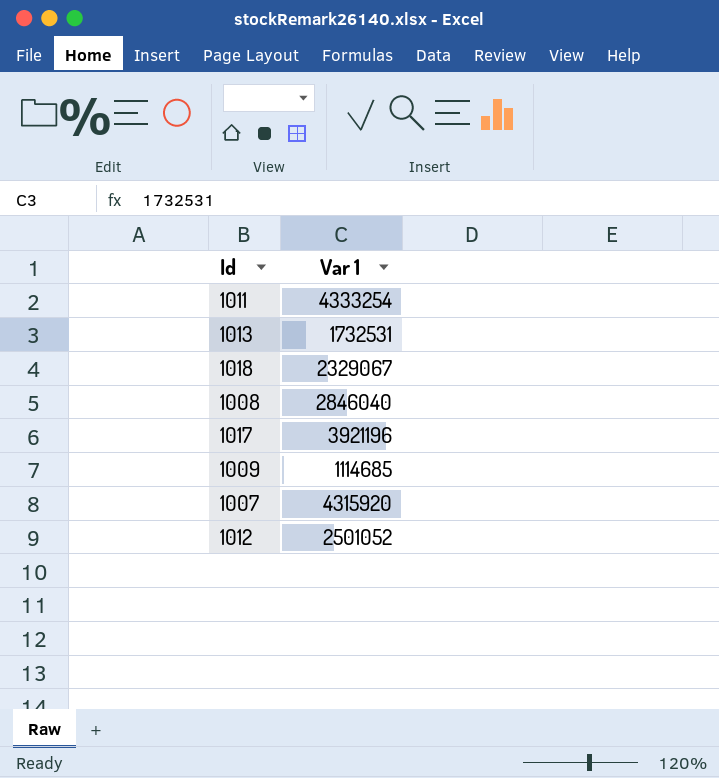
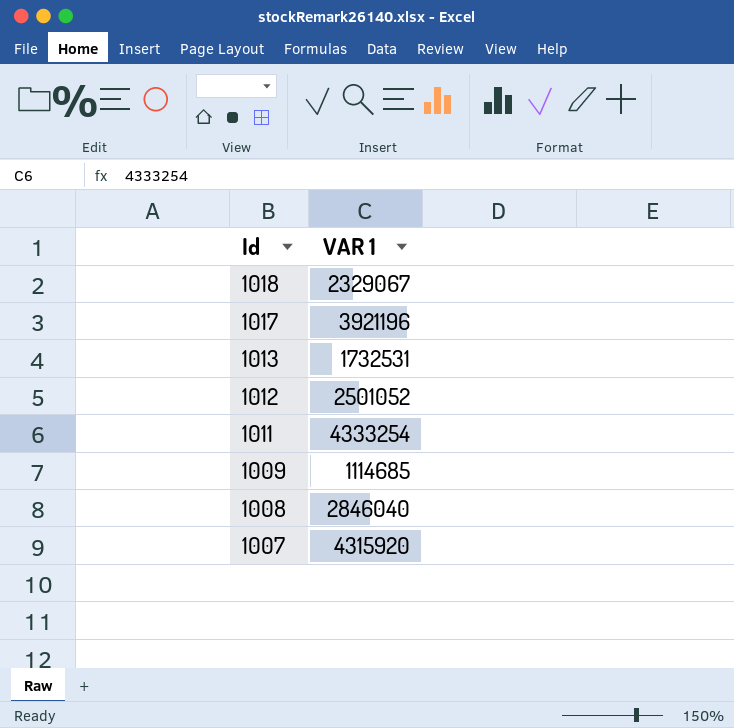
row order: none -> Id descending
column name: Var 1 -> VAR 1

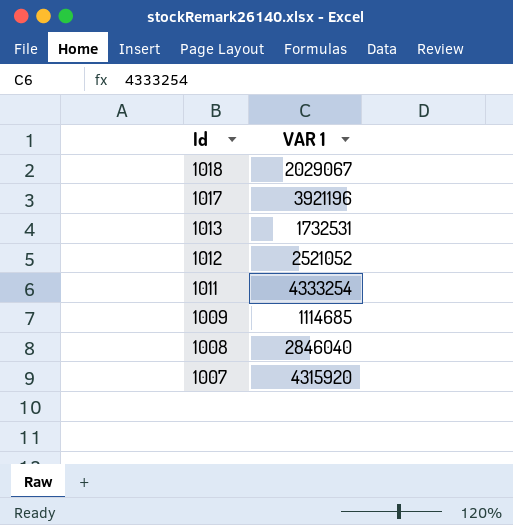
1018 | VAR 1: 2329067 -> 2029067
1012 | VAR 1: 2501052 -> 2521052

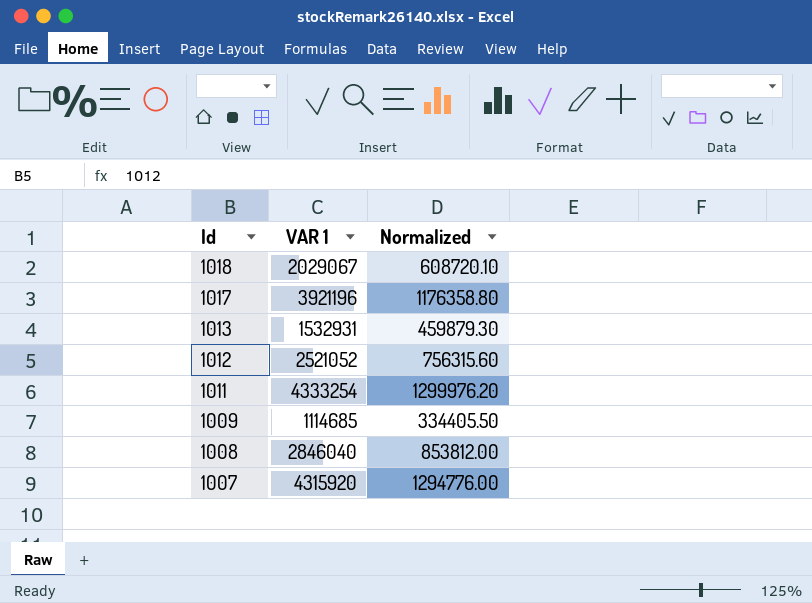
column Normalized | formula: none -> [VAR 1] * 0.3
1013 | VAR 1: 1732531 -> 1532931

